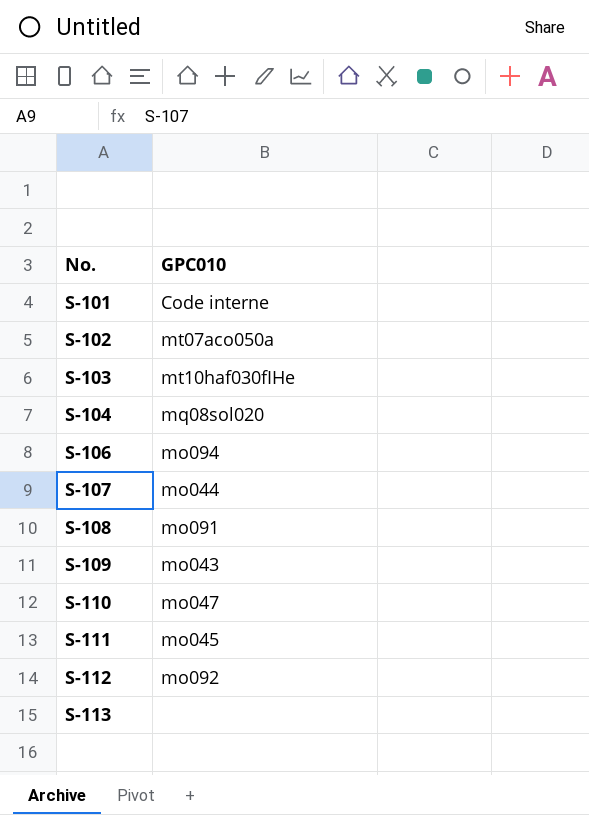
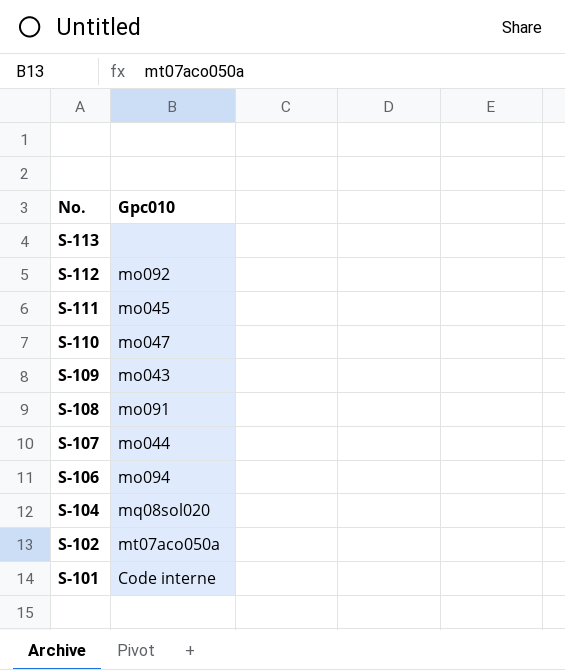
row order: No. ascending -> No. descending
column name: GPC010 -> Gpc010
row S-103: mt10haf030fIHe -> none

